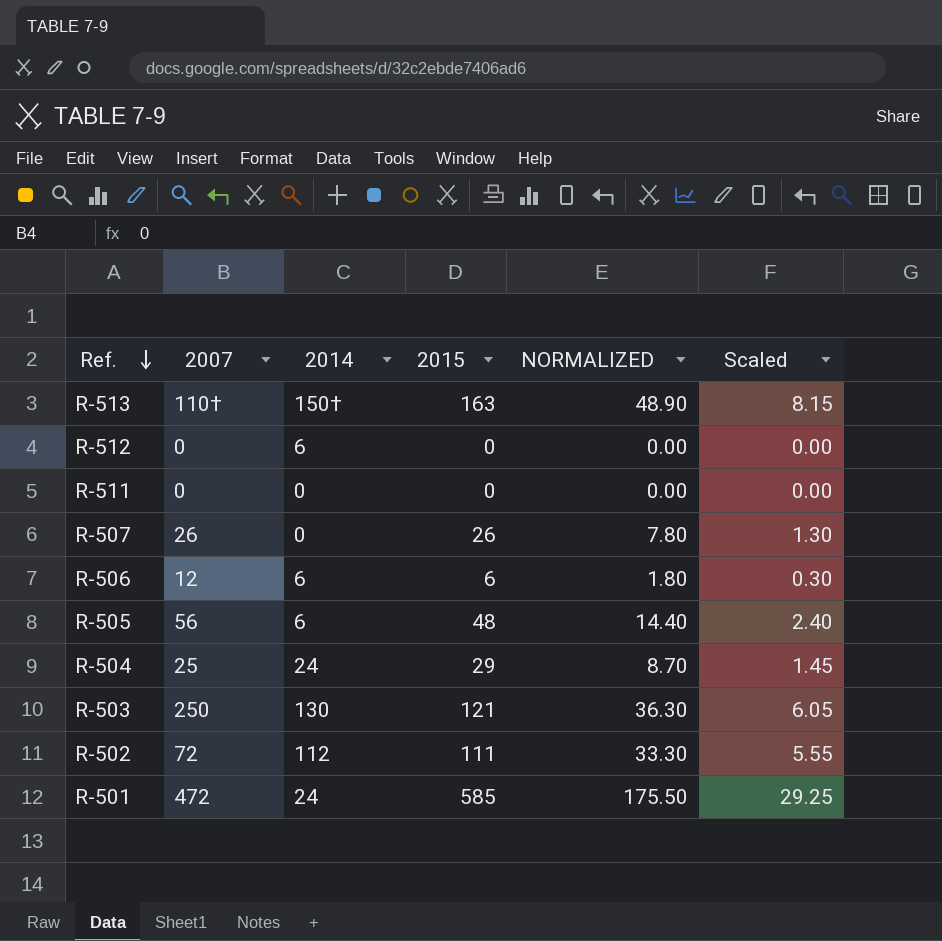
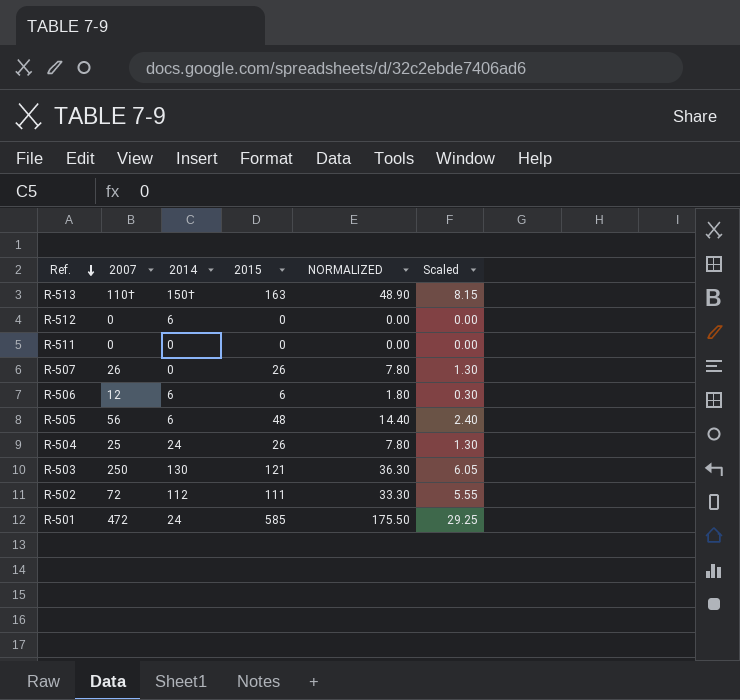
R-504 | 2015: 29 -> 26
R-504 | NORMALIZED: 8.70 -> 7.80
R-504 | Scaled: 1.45 -> 1.30

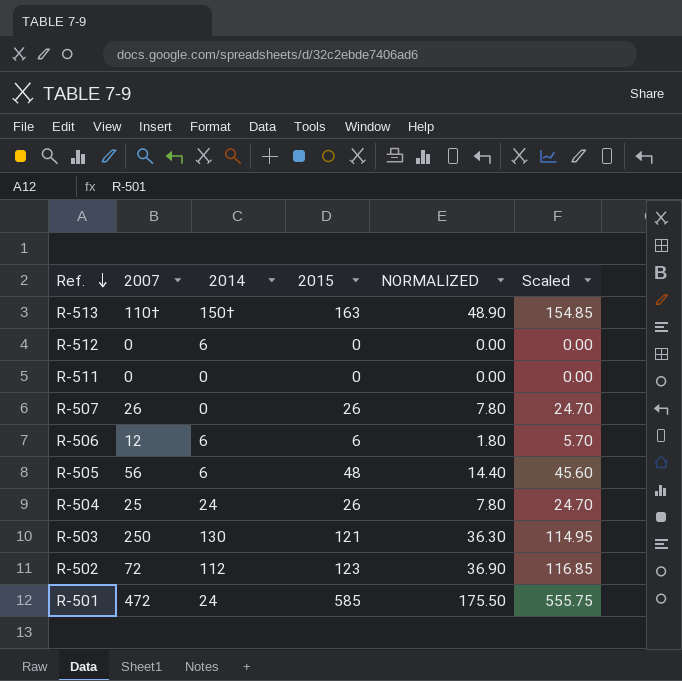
column Scaled | formula: [2015] * 0.05 -> [2015] * 0.95
R-502 | 2015: 111 -> 123
R-502 | NORMALIZED: 33.30 -> 36.90

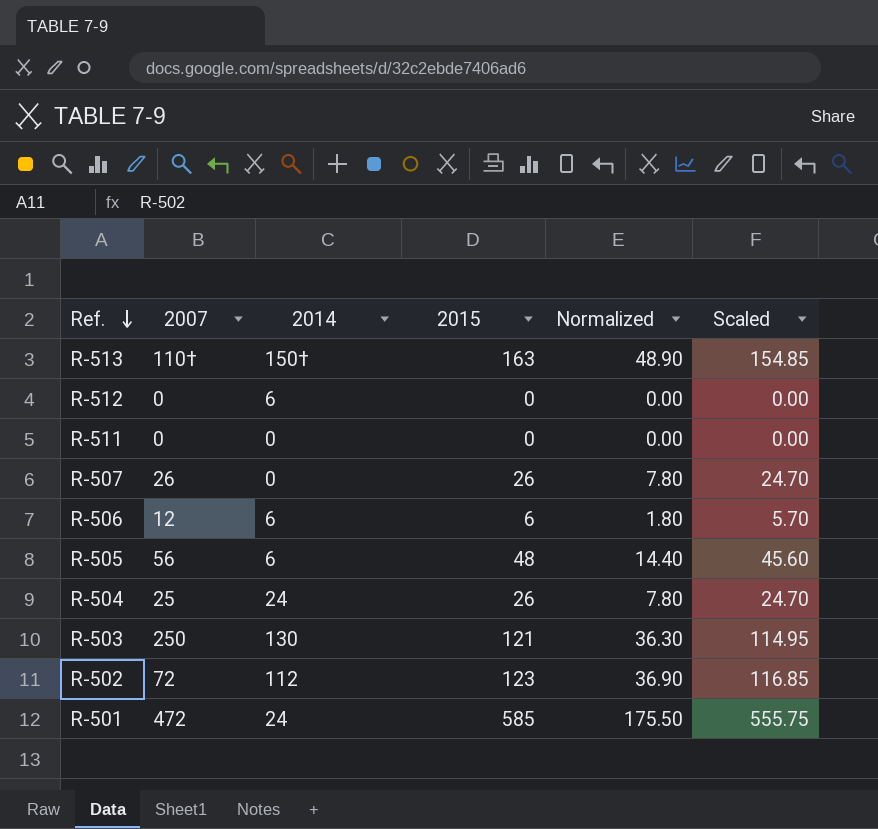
column name: NORMALIZED -> Normalized

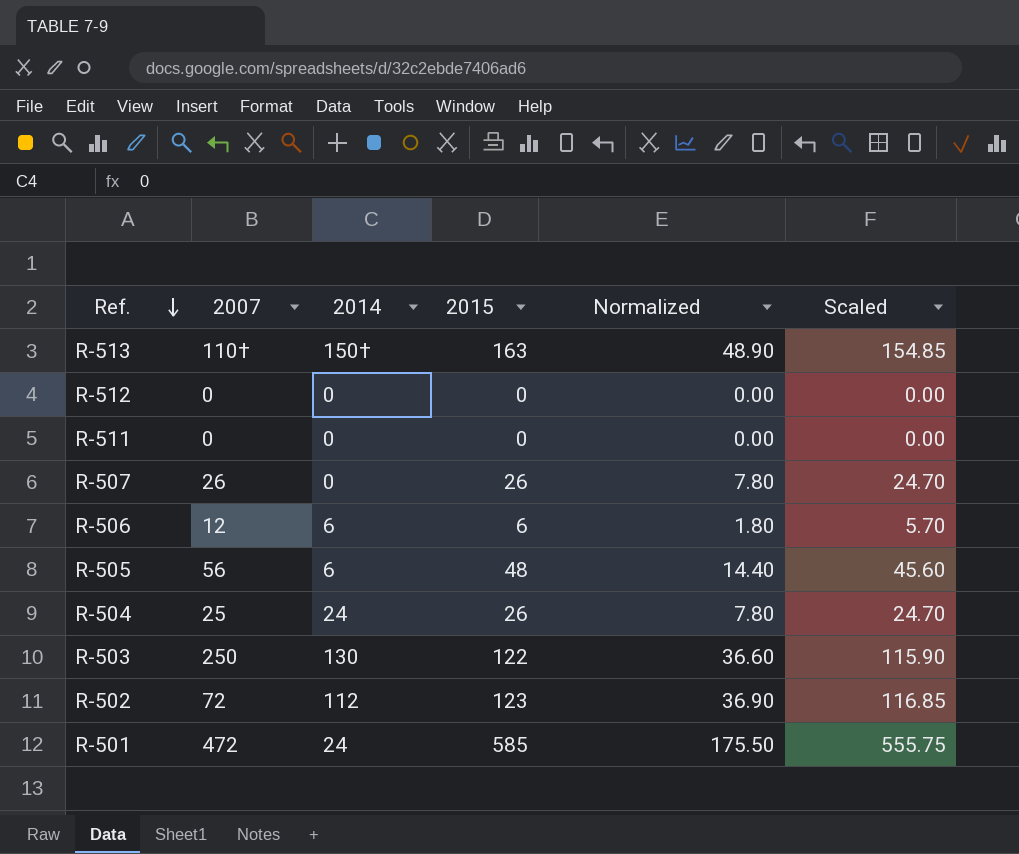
R-512 | 2014: 6 -> 0
R-503 | 2015: 121 -> 122
R-503 | Normalized: 36.30 -> 36.60
R-503 | Scaled: 114.95 -> 115.90

